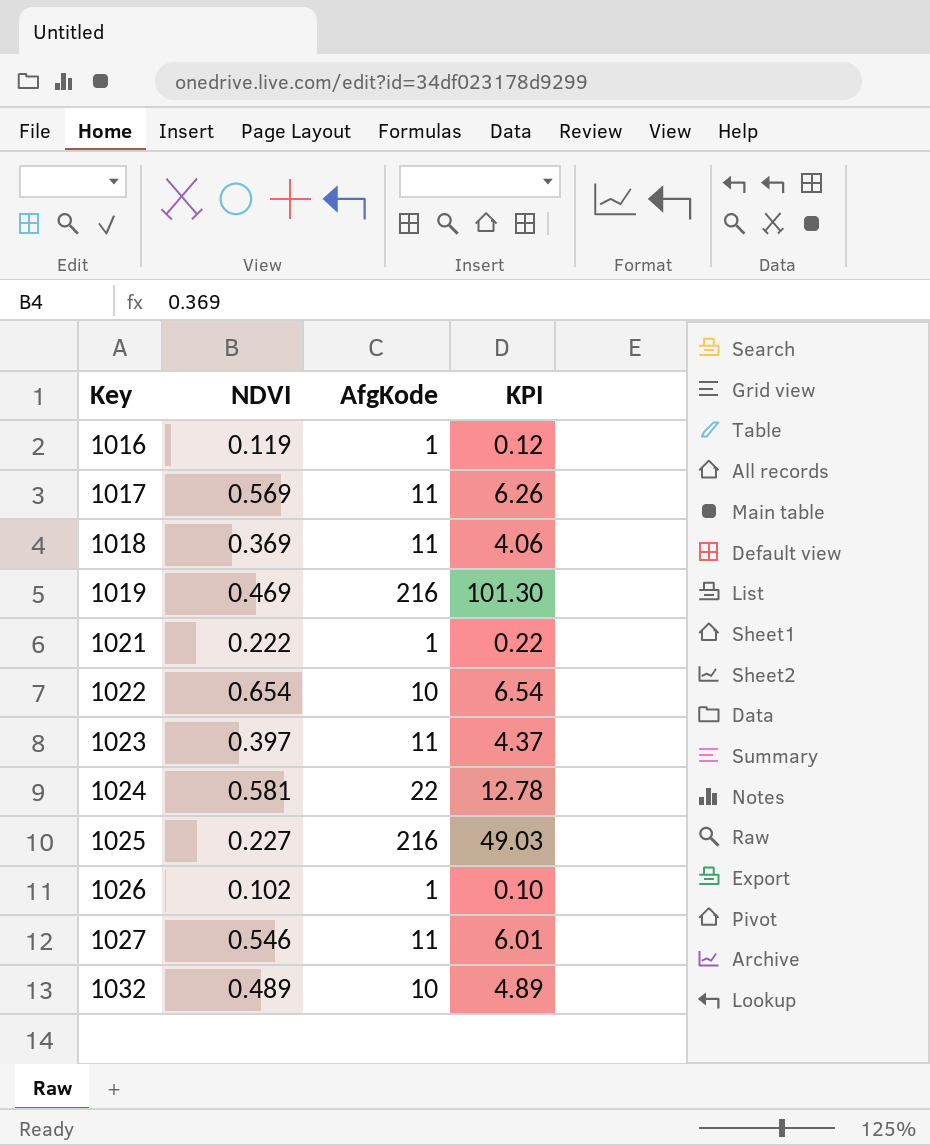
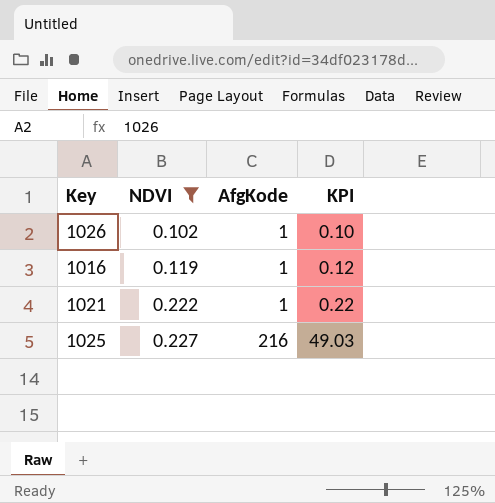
filter: none -> NDVI <= 0.227
row order: Key ascending -> NDVI ascending

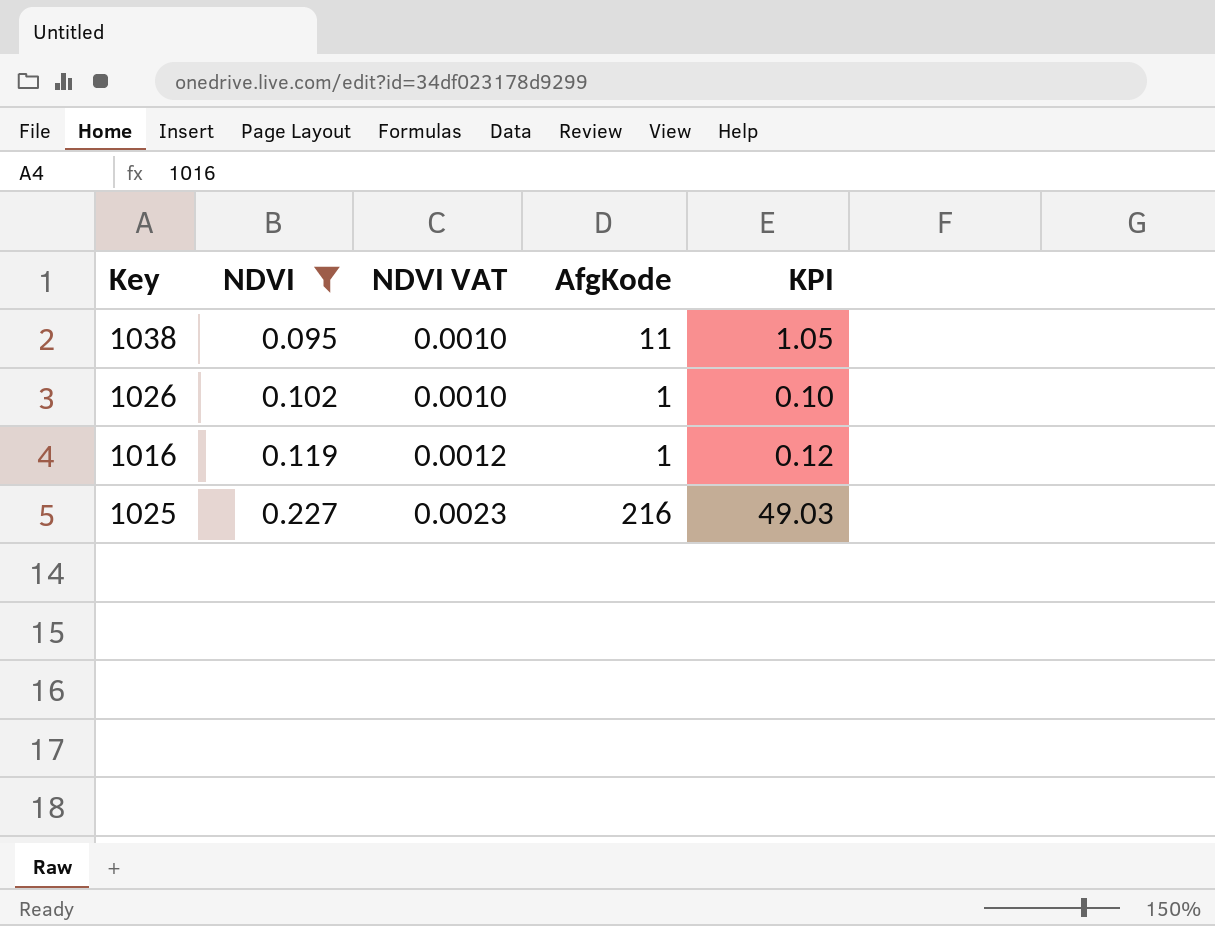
column NDVI VAT | formula: none -> [NDVI] * 0.01
row 1021: 0.222 | 1 | 0.22 -> none
row 1038: none -> 0.095 | 0.0010 | 11 | 1.05

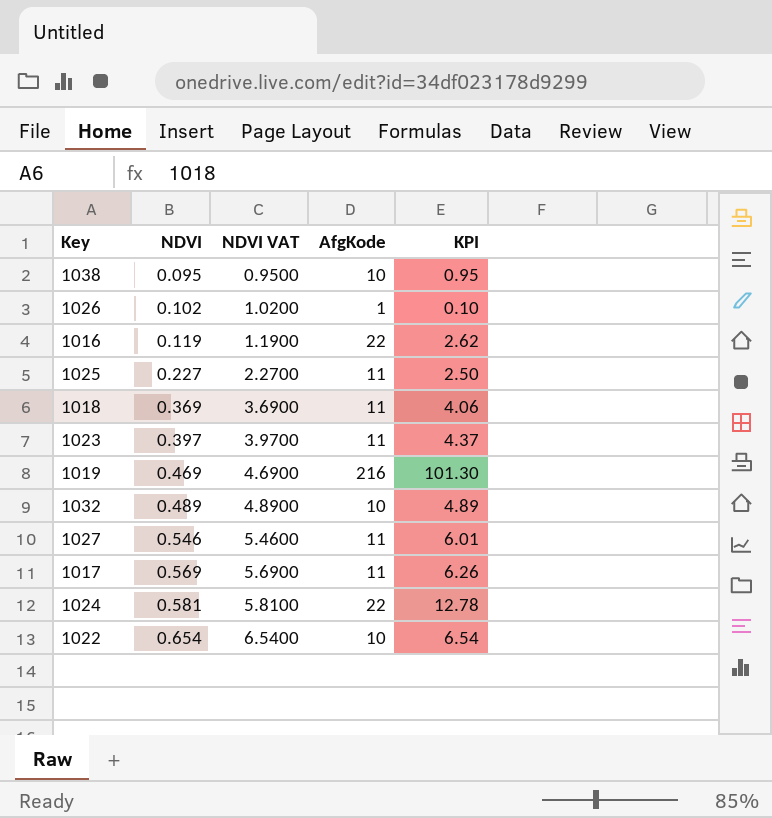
filter: NDVI <= 0.227 -> none
column NDVI VAT | formula: [NDVI] * 0.01 -> [NDVI] * 10
1038 | AfgKode: 11 -> 10
1038 | KPI: 1.05 -> 0.95
1016 | AfgKode: 1 -> 22
1016 | KPI: 0.12 -> 2.62
1025 | AfgKode: 216 -> 11
1025 | KPI: 49.03 -> 2.50

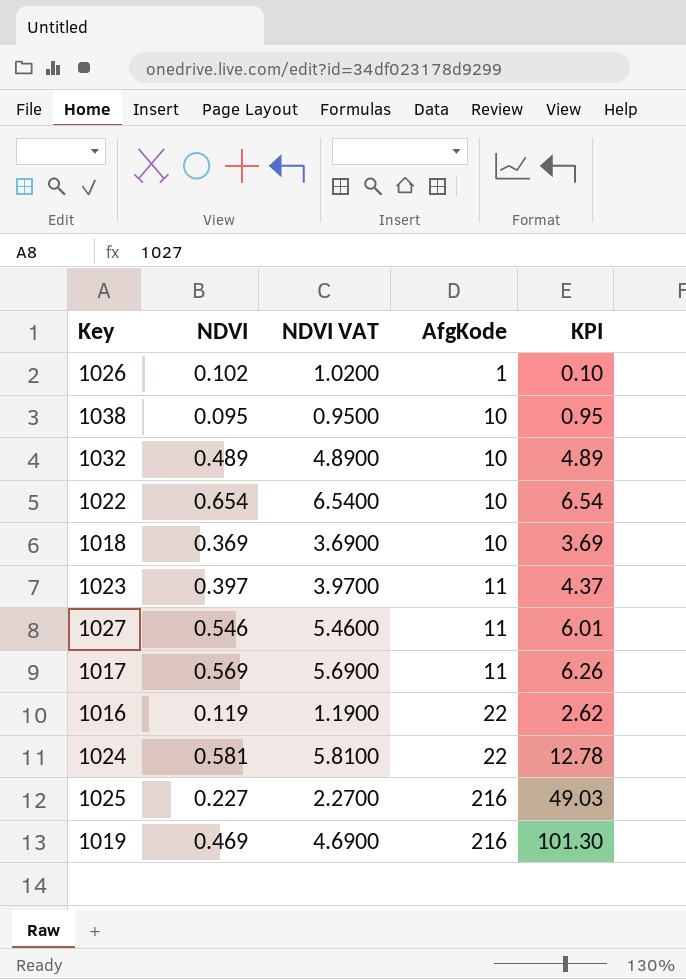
row order: NDVI ascending -> AfgKode ascending
1018 | AfgKode: 11 -> 10
1018 | KPI: 4.06 -> 3.69
1025 | AfgKode: 11 -> 216
1025 | KPI: 2.50 -> 49.03

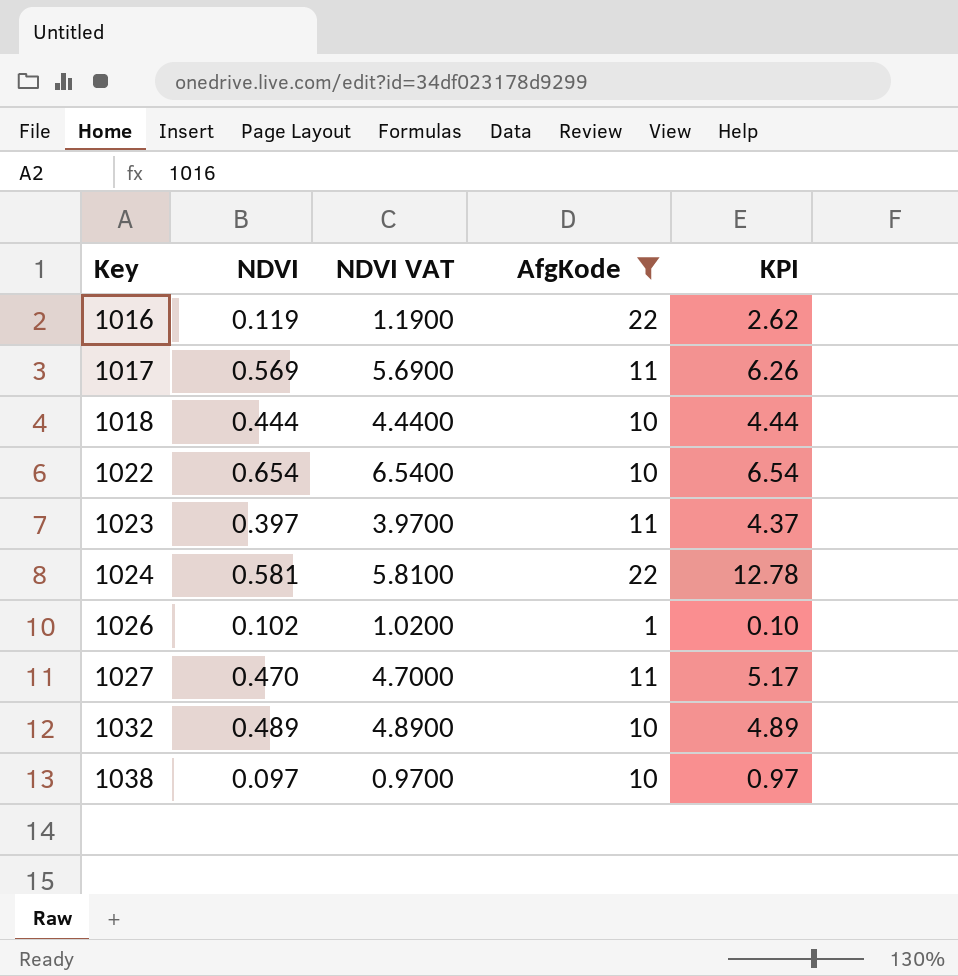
filter: none -> AfgKode != 216
row order: AfgKode ascending -> Key ascending
1018 | NDVI: 0.369 -> 0.444
1018 | NDVI VAT: 3.6900 -> 4.4400
1018 | KPI: 3.69 -> 4.44
1027 | NDVI: 0.546 -> 0.470
1027 | NDVI VAT: 5.4600 -> 4.7000
1027 | KPI: 6.01 -> 5.17
1038 | NDVI: 0.095 -> 0.097
1038 | NDVI VAT: 0.9500 -> 0.9700
1038 | KPI: 0.95 -> 0.97

